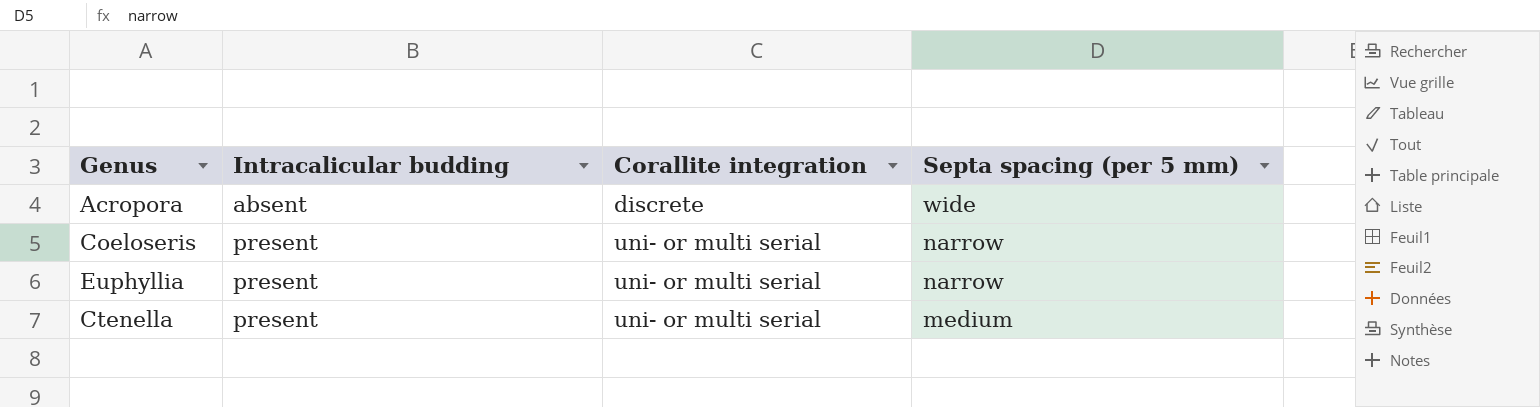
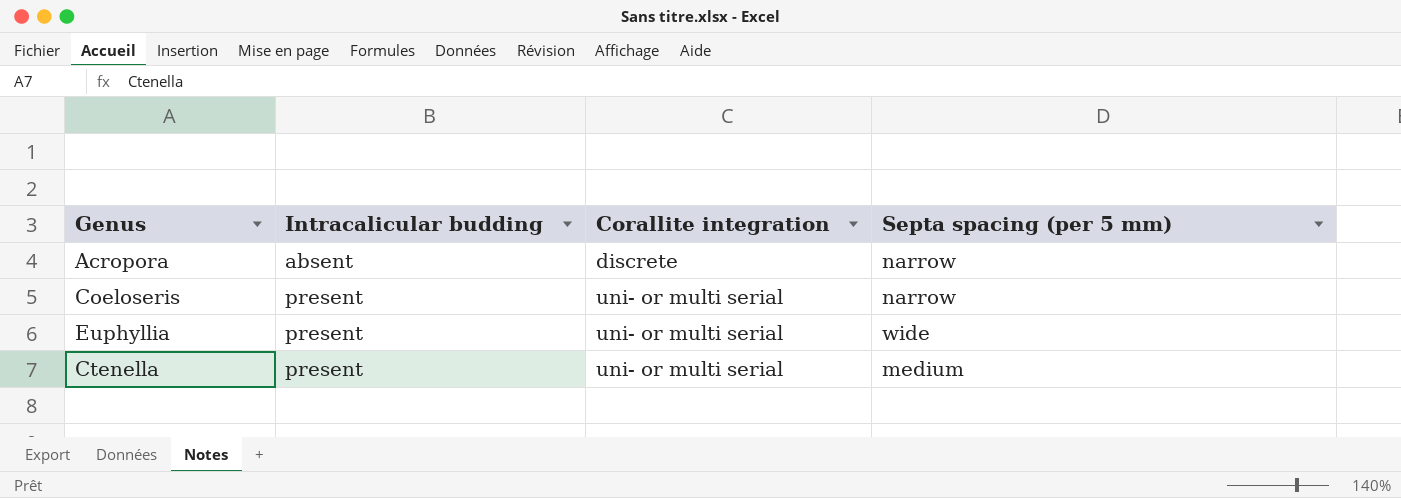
Acropora | Septa spacing (per 5 mm): wide -> narrow
Euphyllia | Septa spacing (per 5 mm): narrow -> wide

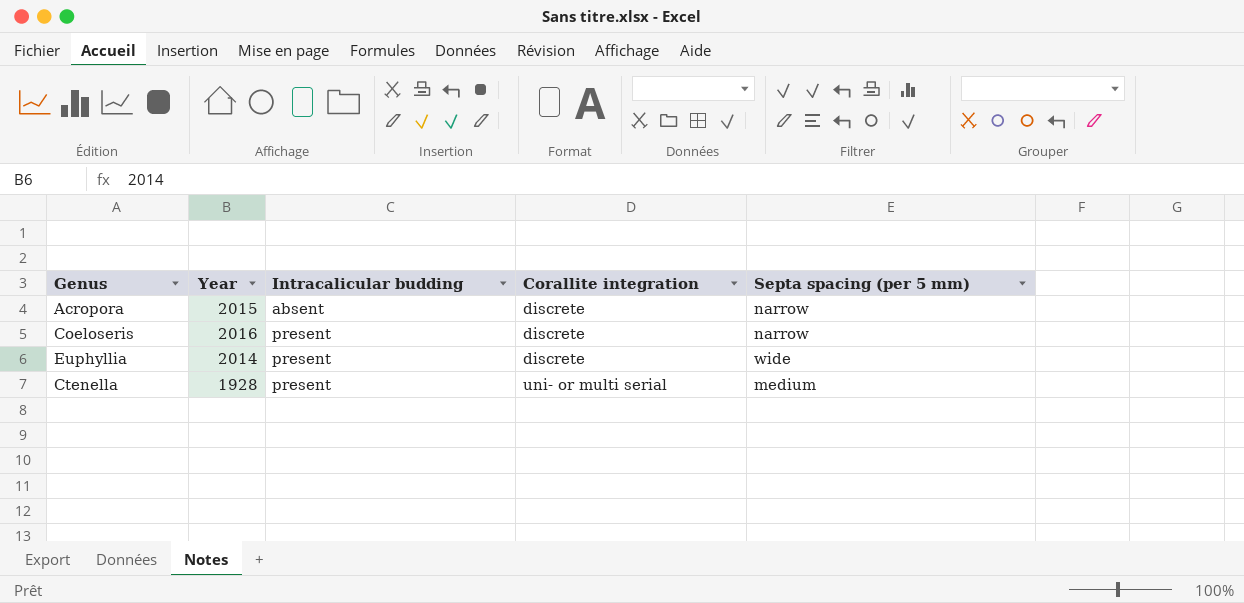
column Year | position: none -> 2
Coeloseris | Corallite integration: uni- or multi serial -> discrete
Euphyllia | Corallite integration: uni- or multi serial -> discrete

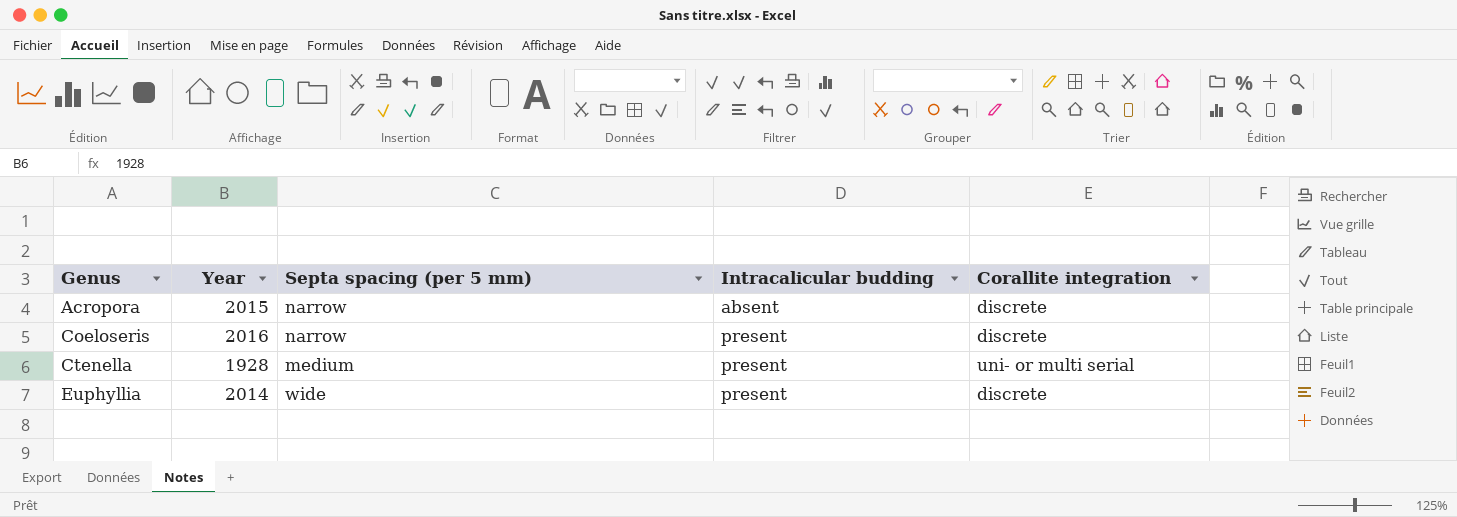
row order: Intracalicular budding ascending -> Genus ascending
column Septa spacing (per 5 mm) | position: 5 -> 3

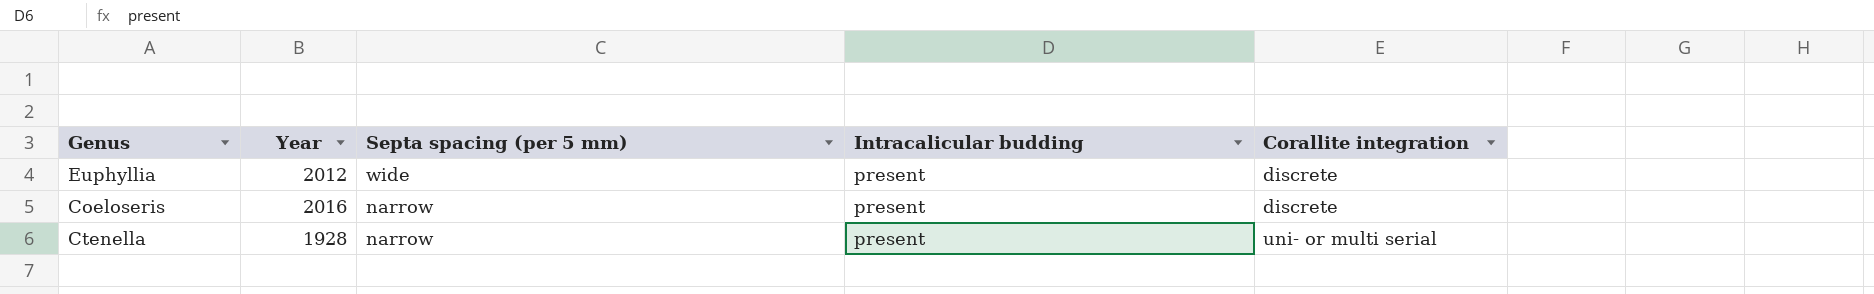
row order: Genus ascending -> Septa spacing (per 5 mm) descending
row Acropora: 2015 | narrow | absent | discrete -> none
Euphyllia | Year: 2014 -> 2012
Ctenella | Septa spacing (per 5 mm): medium -> narrow

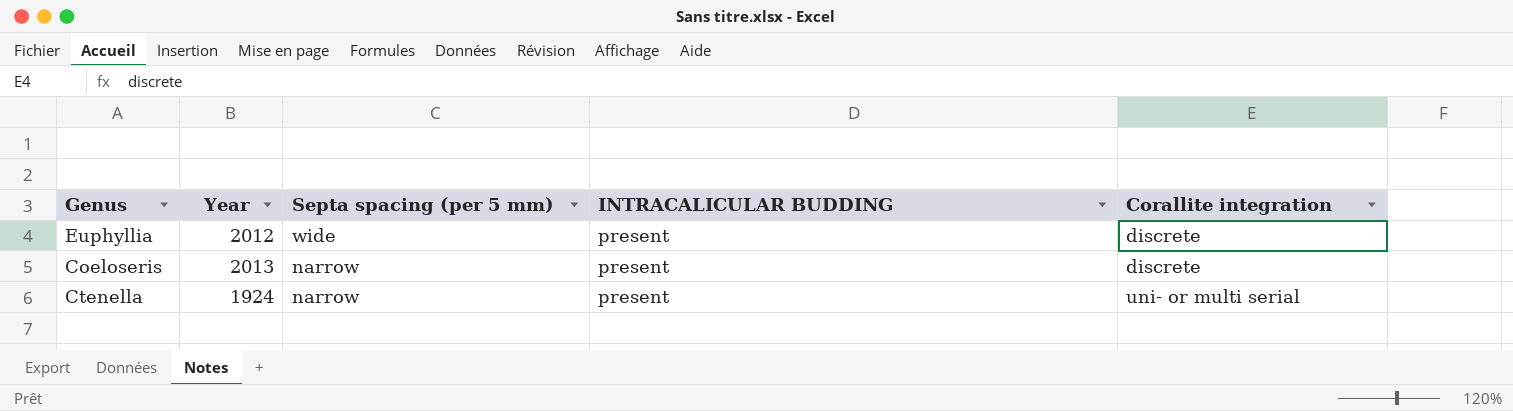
column name: Intracalicular budding -> INTRACALICULAR BUDDING
Coeloseris | Year: 2016 -> 2013
Ctenella | Year: 1928 -> 1924

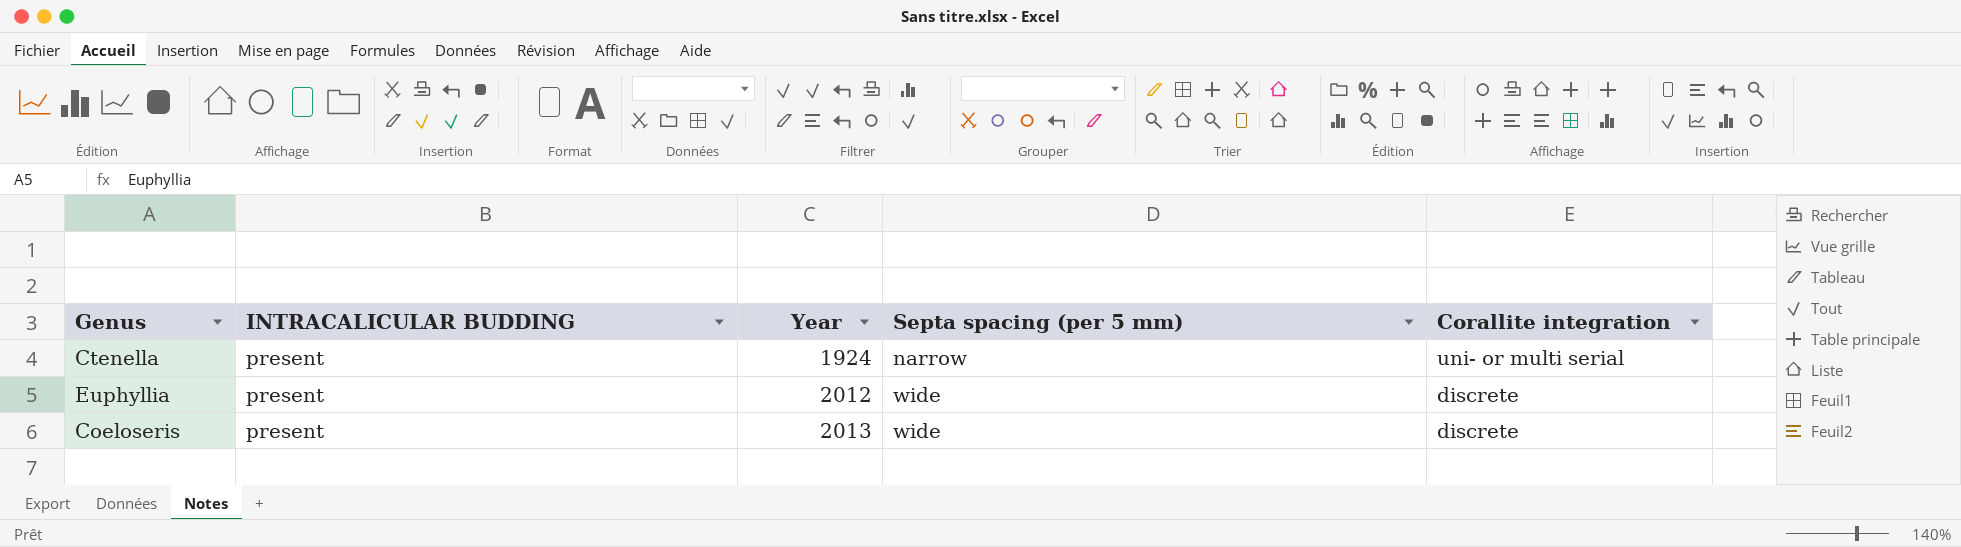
row order: Septa spacing (per 5 mm) descending -> Year ascending
column INTRACALICULAR BUDDING | position: 4 -> 2
Coeloseris | Septa spacing (per 5 mm): narrow -> wide

